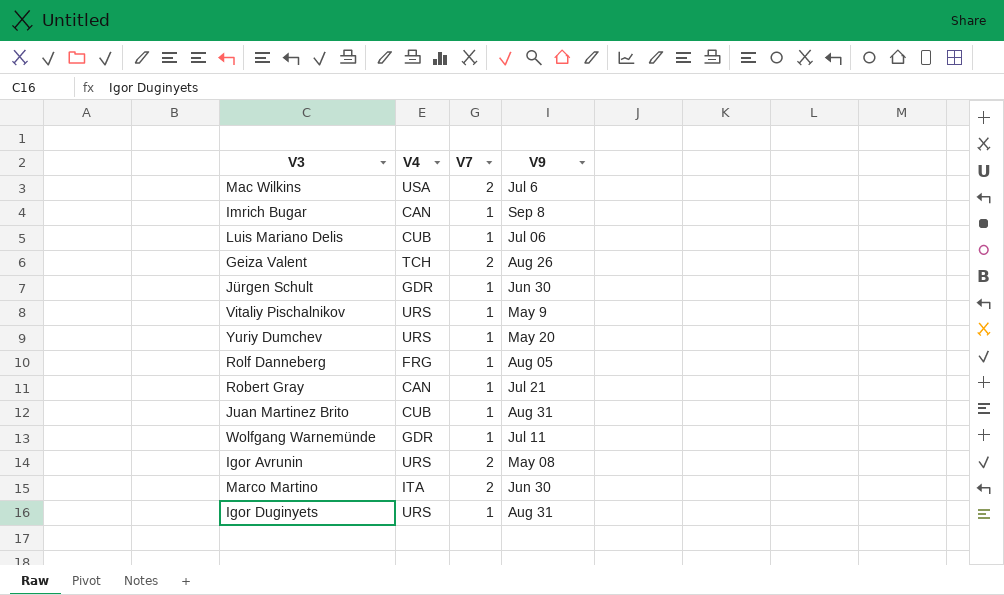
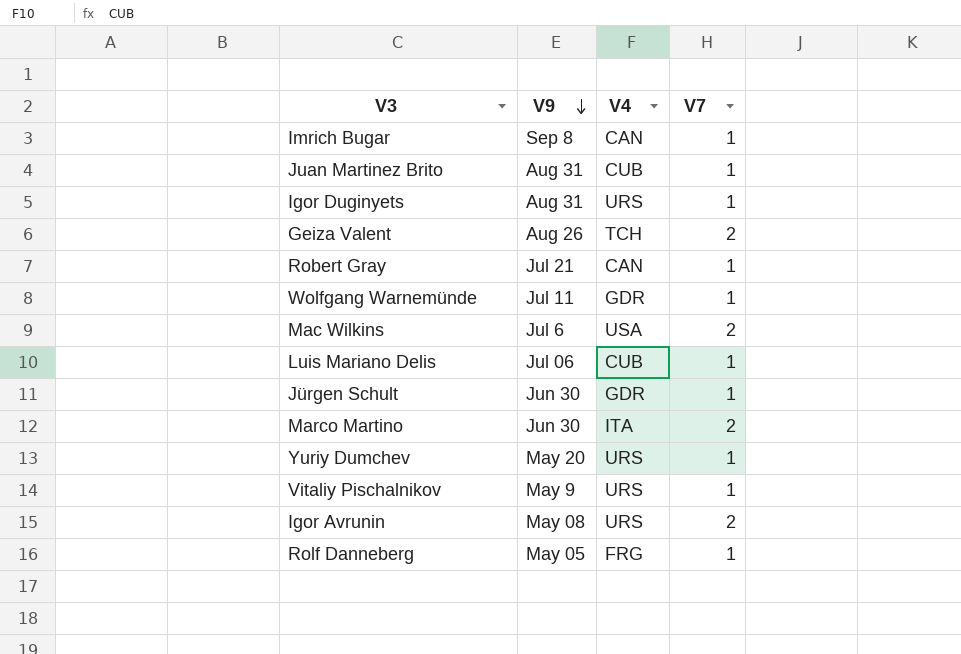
row order: none -> V9 descending
column V9 | position: 4 -> 2
Rolf Danneberg | V9: Aug 05 -> May 05

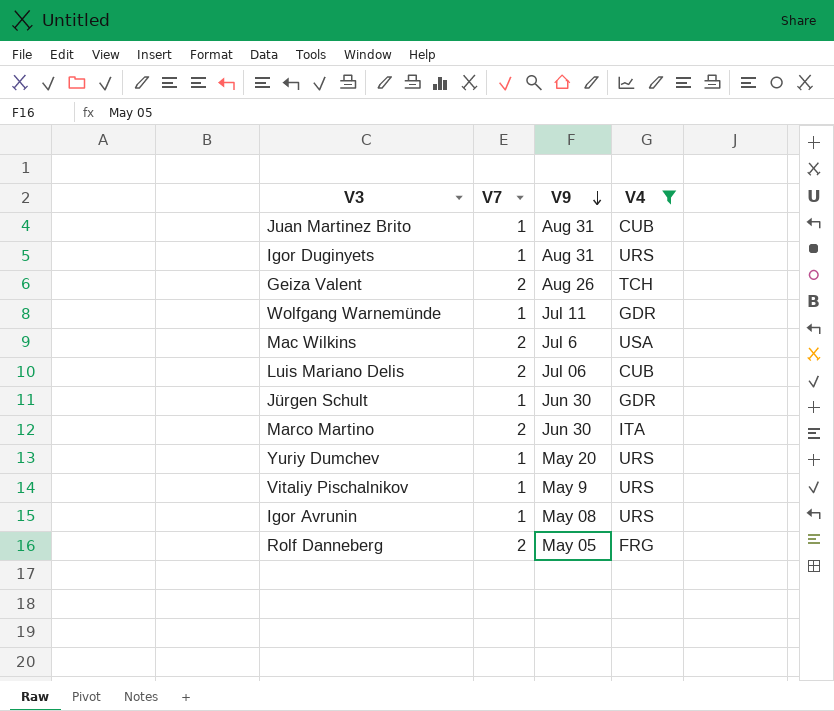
filter: none -> V4 != CAN
column V7 | position: 4 -> 2
Luis Mariano Delis | V7: 1 -> 2
Igor Avrunin | V7: 2 -> 1
Rolf Danneberg | V7: 1 -> 2

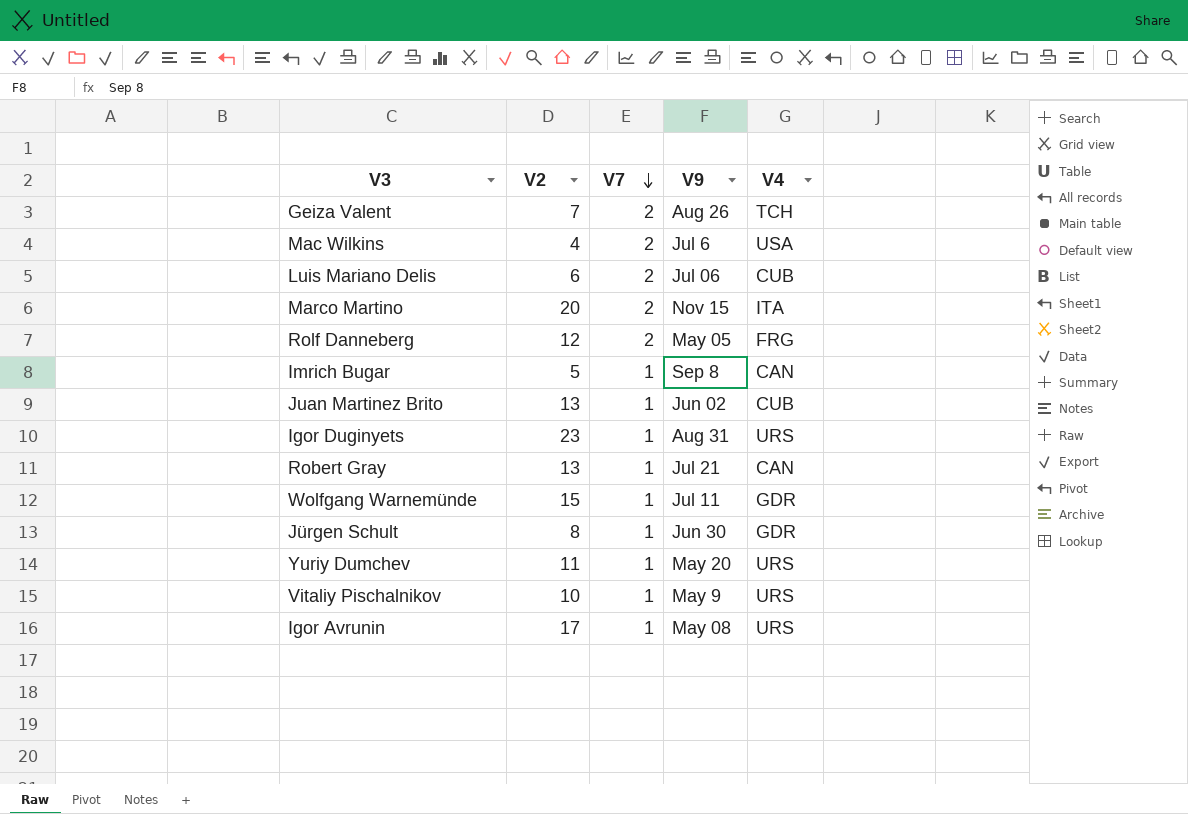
filter: V4 != CAN -> none
row order: V9 descending -> V7 descending
column V2 | position: none -> 2
Marco Martino | V9: Jun 30 -> Nov 15
Juan Martinez Brito | V9: Aug 31 -> Jun 02

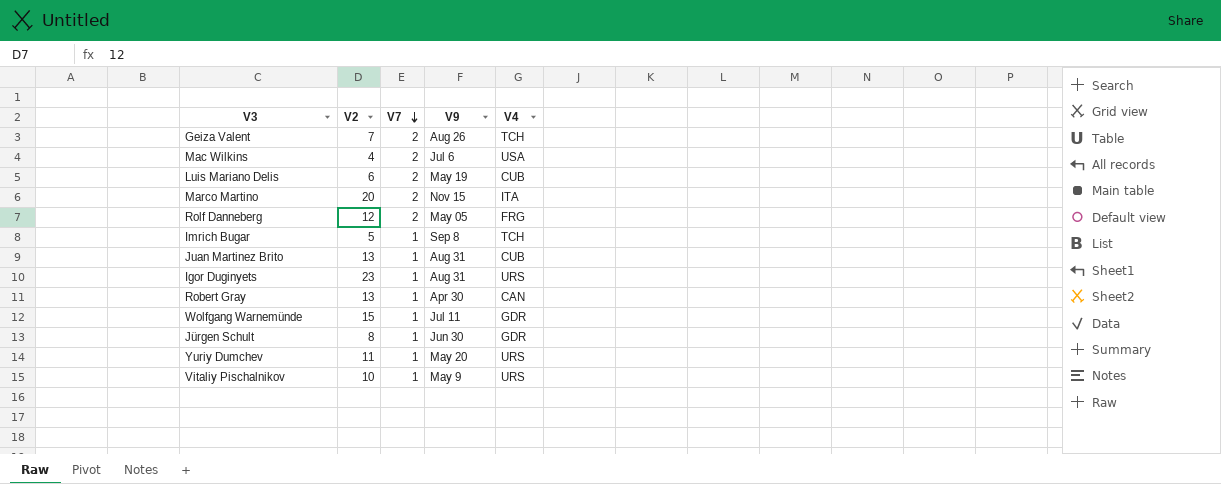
row Igor Avrunin: 17 | 1 | May 08 | URS -> none
Luis Mariano Delis | V9: Jul 06 -> May 19
Imrich Bugar | V4: CAN -> TCH
Juan Martinez Brito | V9: Jun 02 -> Aug 31
Robert Gray | V9: Jul 21 -> Apr 30

